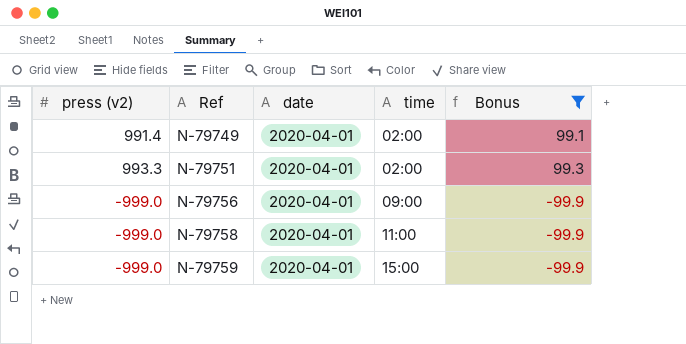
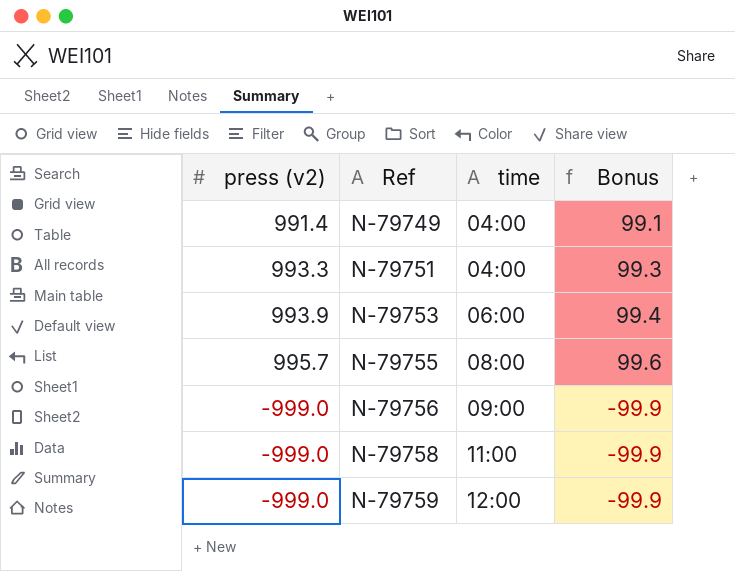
filter: Bonus <= 99.3 -> none
column date | position: 3 -> none
N-79749 | time: 02:00 -> 04:00
N-79751 | time: 02:00 -> 04:00
N-79759 | time: 15:00 -> 12:00

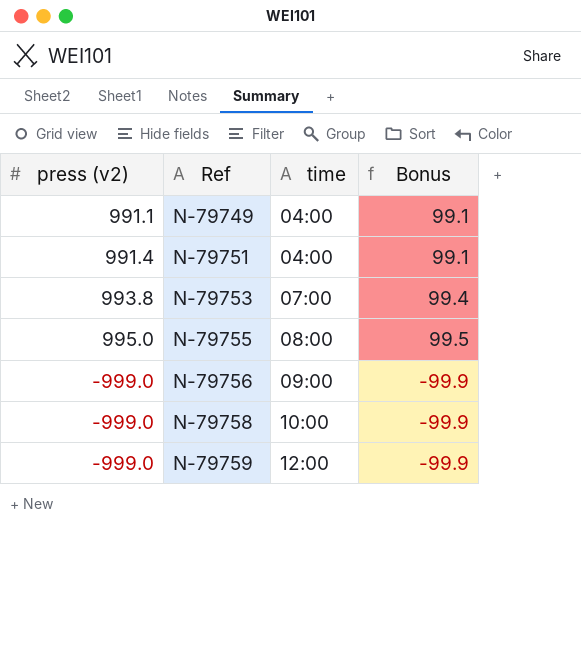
N-79749 | press (v2): 991.4 -> 991.1
N-79751 | press (v2): 993.3 -> 991.4
N-79751 | Bonus: 99.3 -> 99.1
N-79753 | press (v2): 993.9 -> 993.8
N-79753 | time: 06:00 -> 07:00
N-79755 | press (v2): 995.7 -> 995.0
N-79755 | Bonus: 99.6 -> 99.5
N-79758 | time: 11:00 -> 10:00

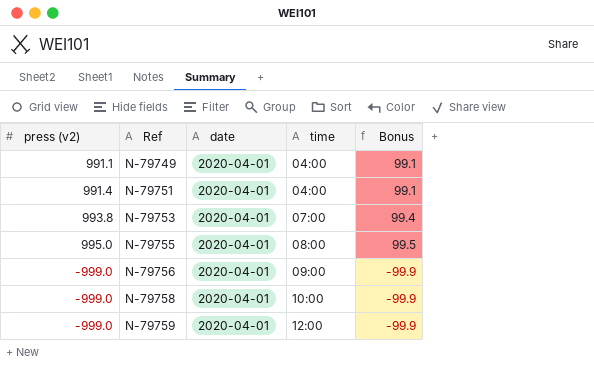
column date | position: none -> 3

